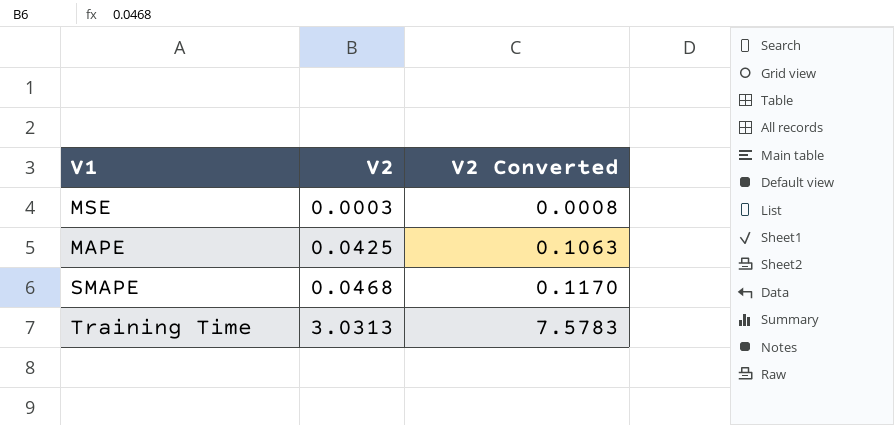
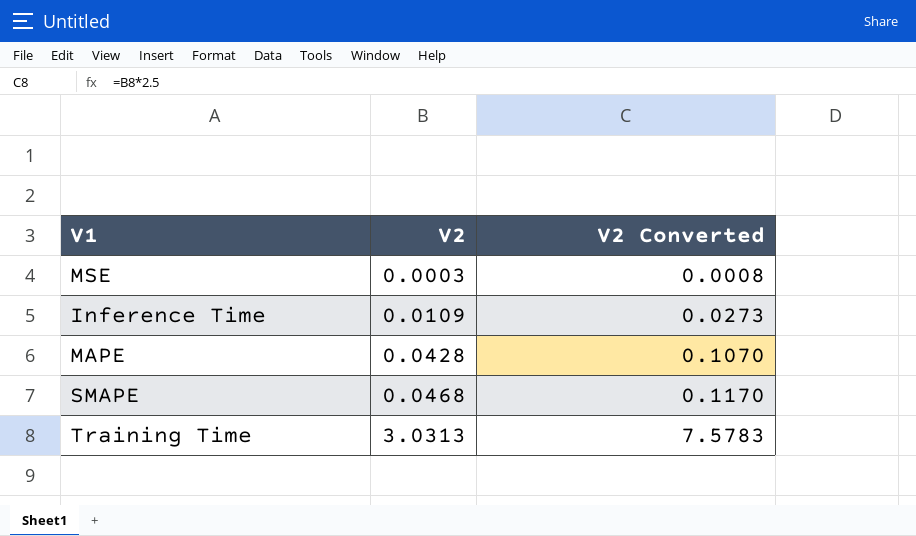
row Inference Time: none -> 0.0109 | 0.0273
MAPE | V2: 0.0425 -> 0.0428
MAPE | V2 Converted: 0.1063 -> 0.1070

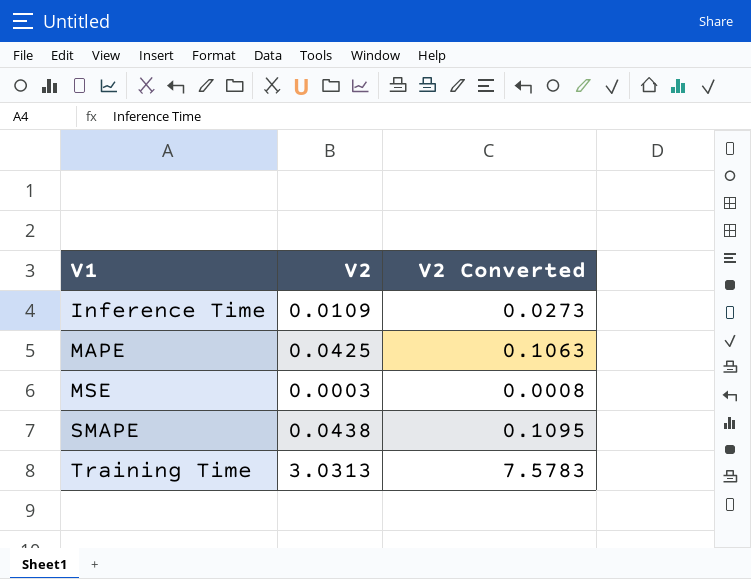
row order: V2 ascending -> V1 ascending
MAPE | V2: 0.0428 -> 0.0425
MAPE | V2 Converted: 0.1070 -> 0.1063
SMAPE | V2: 0.0468 -> 0.0438
SMAPE | V2 Converted: 0.1170 -> 0.1095

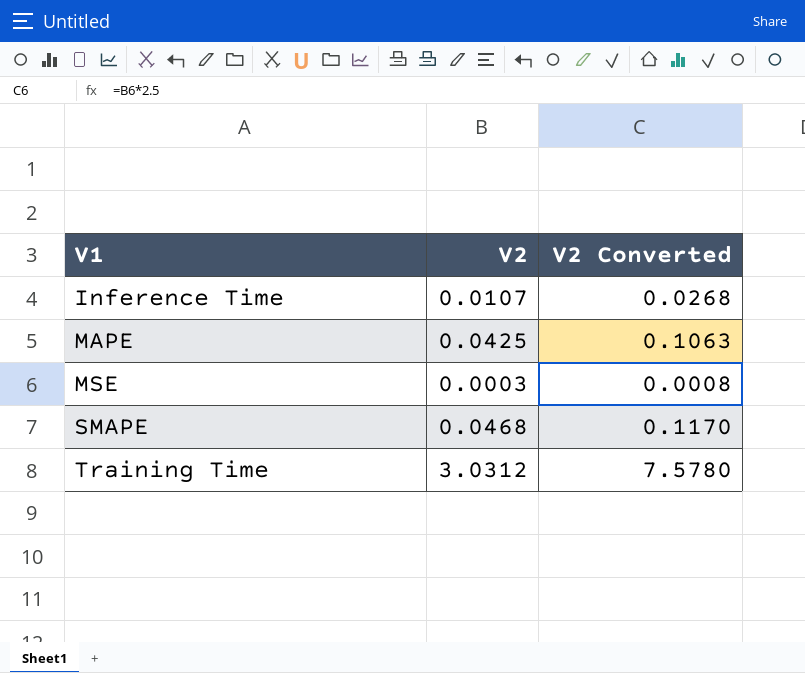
Inference Time | V2: 0.0109 -> 0.0107
Inference Time | V2 Converted: 0.0273 -> 0.0268
SMAPE | V2: 0.0438 -> 0.0468
SMAPE | V2 Converted: 0.1095 -> 0.1170
Training Time | V2: 3.0313 -> 3.0312
Training Time | V2 Converted: 7.5783 -> 7.5780

